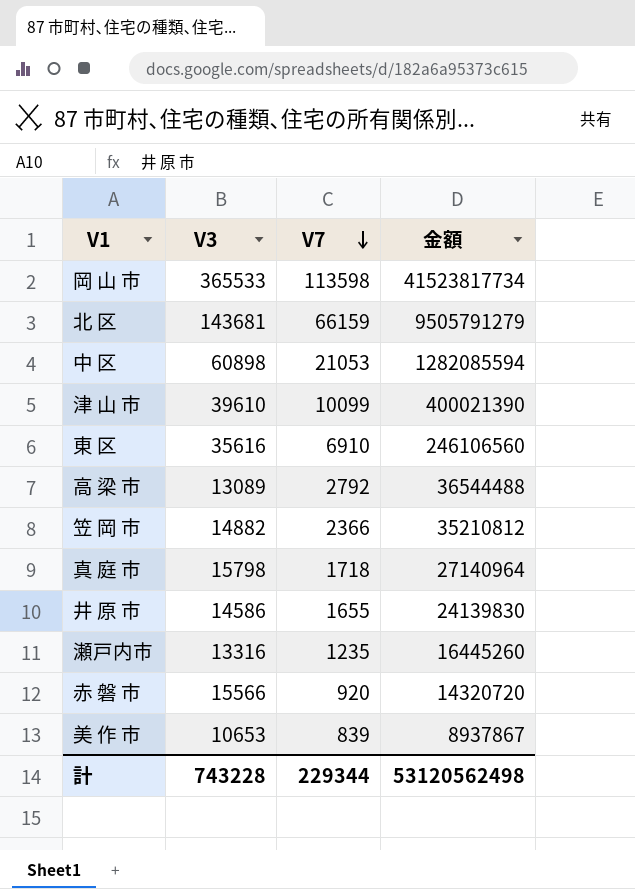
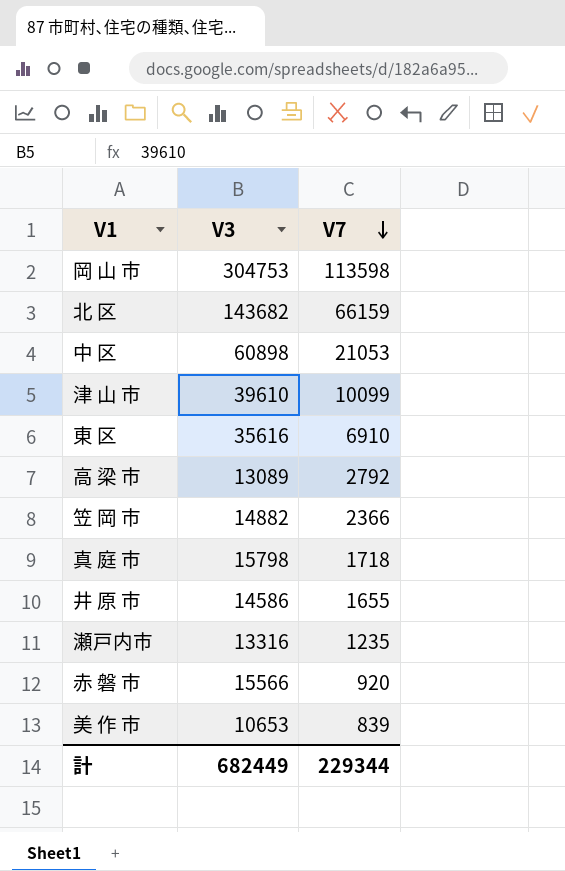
column 金額 | formula: [V3] * [V7] -> none
岡 山 市 | V3: 365533 -> 304753
北 区 | V3: 143681 -> 143682
計 | V3: 743228 -> 682449

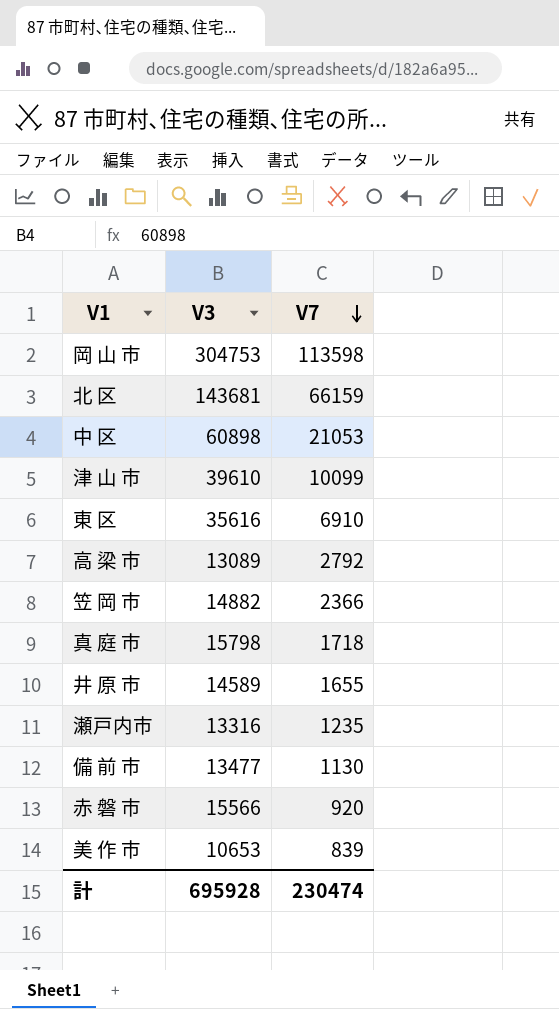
北 区 | V3: 143682 -> 143681
井 原 市 | V3: 14586 -> 14589
row 備 前 市: none -> 13477 | 1130
計 | V3: 682449 -> 695928
計 | V7: 229344 -> 230474

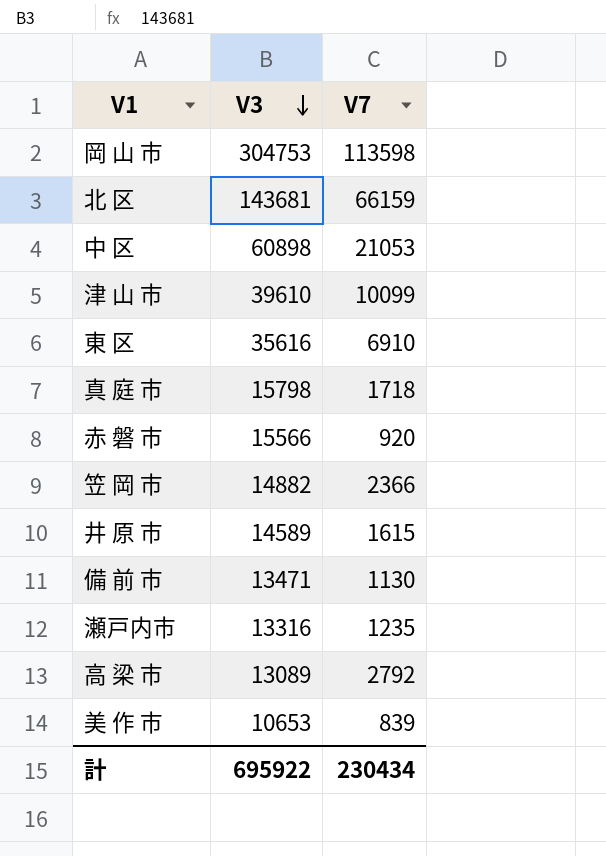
row order: V7 descending -> V3 descending
井 原 市 | V7: 1655 -> 1615
備 前 市 | V3: 13477 -> 13471
計 | V3: 695928 -> 695922
計 | V7: 230474 -> 230434

